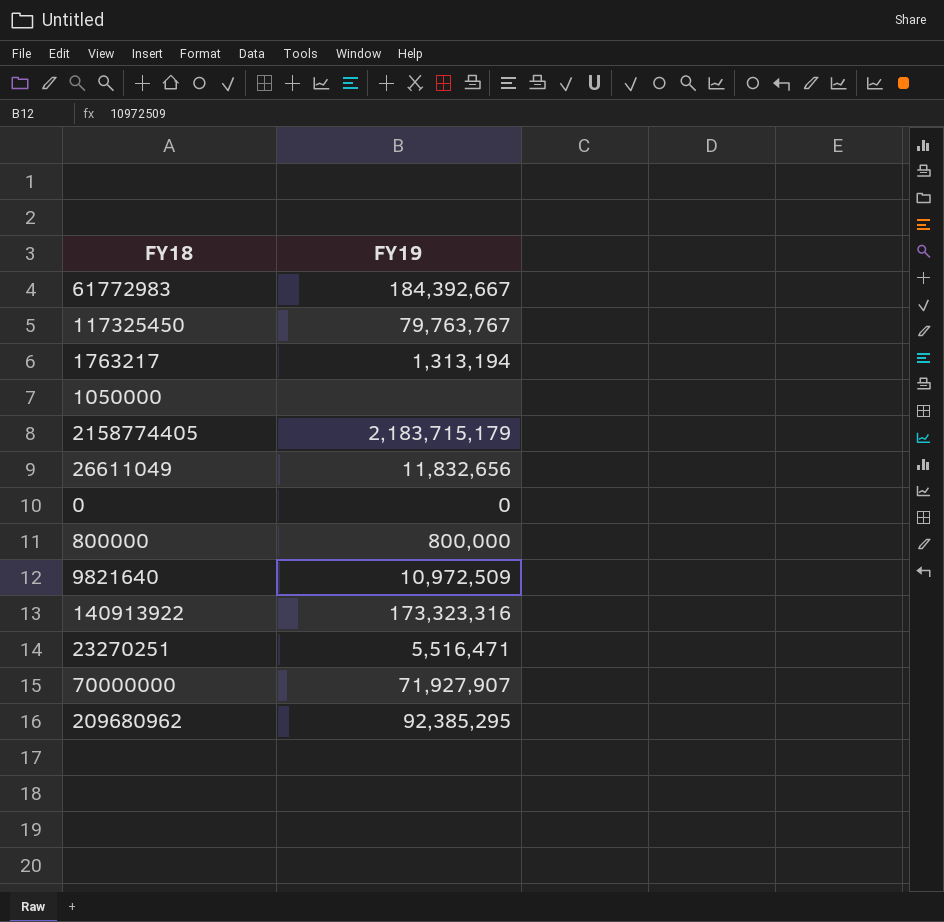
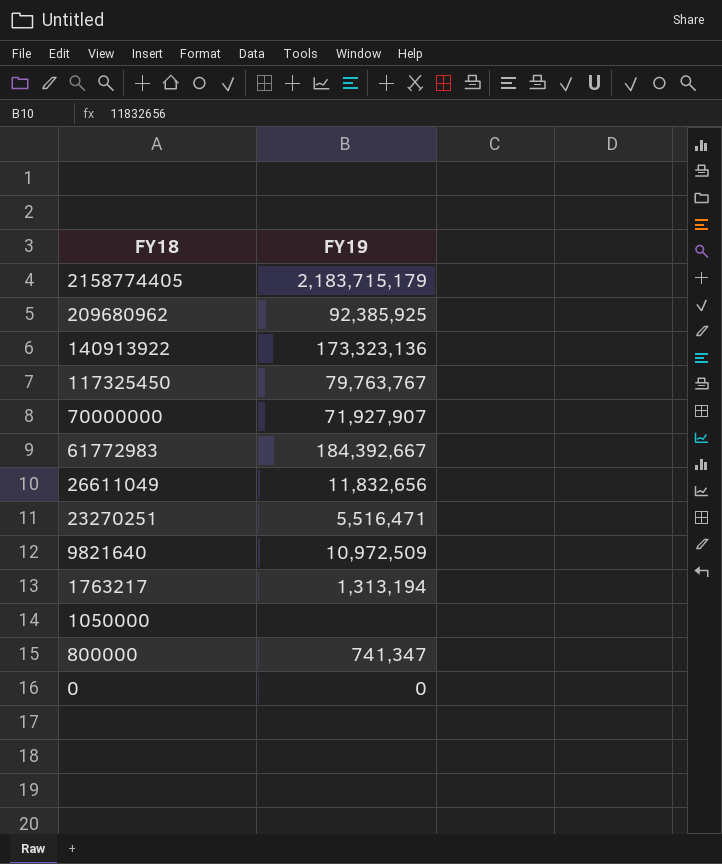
row order: none -> FY18 descending
209680962 | FY19: 92,385,295 -> 92,385,925
140913922 | FY19: 173,323,316 -> 173,323,136
800000 | FY19: 800,000 -> 741,347

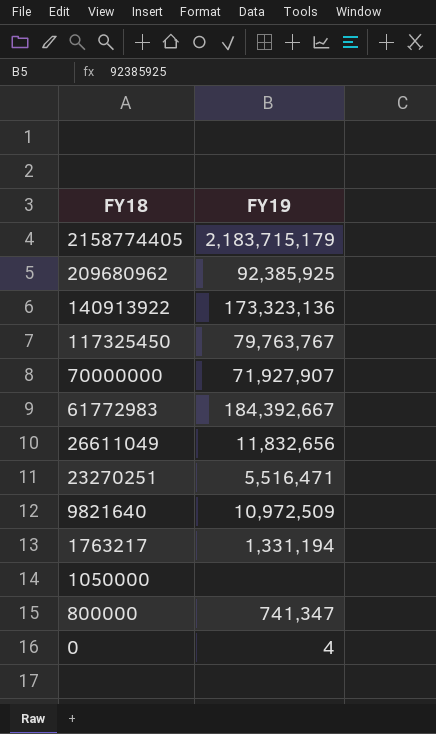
1763217 | FY19: 1,313,194 -> 1,331,194
0 | FY19: 0 -> 4

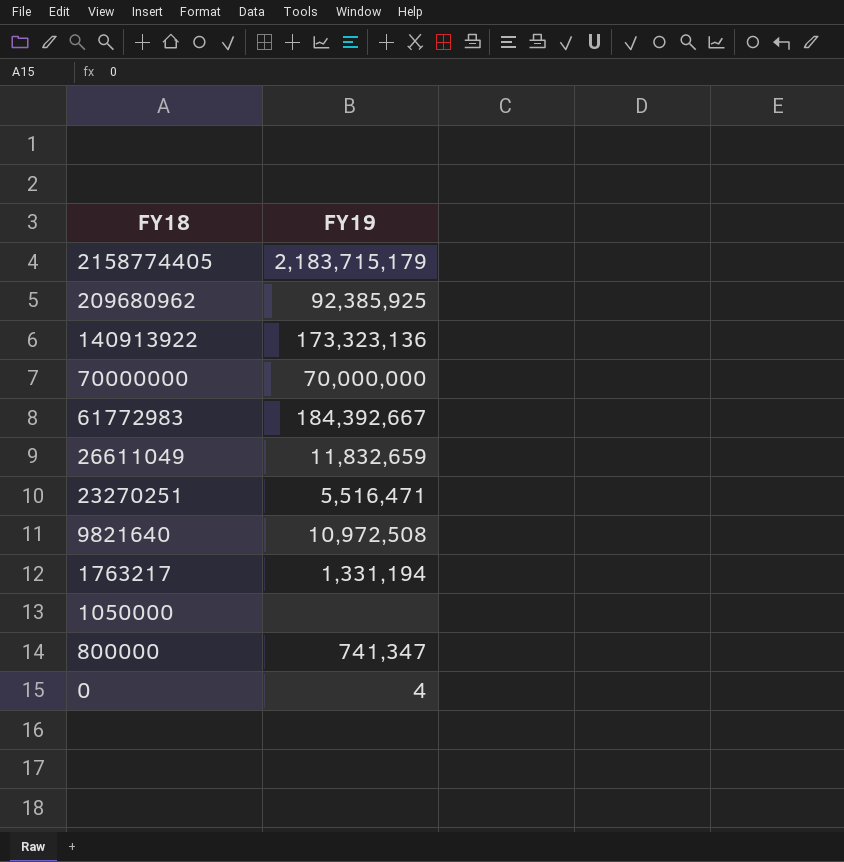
row 117325450: 79,763,767 -> none
70000000 | FY19: 71,927,907 -> 70,000,000
26611049 | FY19: 11,832,656 -> 11,832,659
9821640 | FY19: 10,972,509 -> 10,972,508

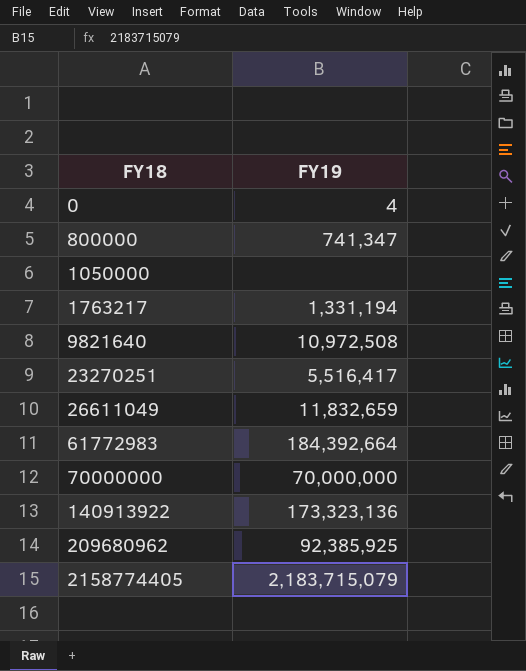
row order: FY18 descending -> FY18 ascending
23270251 | FY19: 5,516,471 -> 5,516,417
61772983 | FY19: 184,392,667 -> 184,392,664
2158774405 | FY19: 2,183,715,179 -> 2,183,715,079

